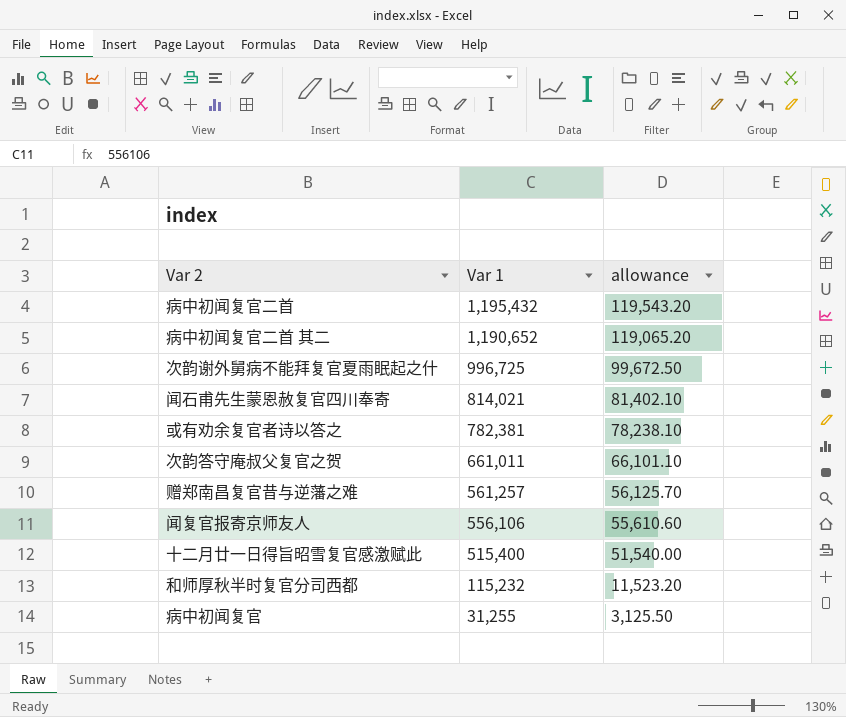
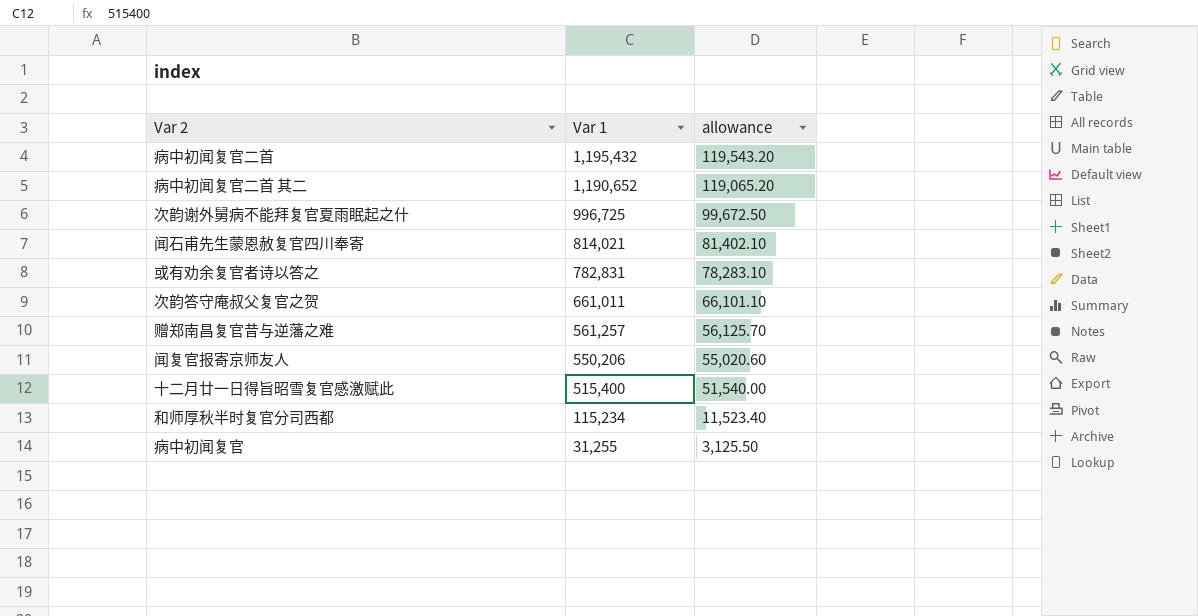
或有劝余复官者诗以答之 | Var 1: 782,381 -> 782,831
或有劝余复官者诗以答之 | allowance: 78,238.10 -> 78,283.10
闻复官报寄京师友人 | Var 1: 556,106 -> 550,206
闻复官报寄京师友人 | allowance: 55,610.60 -> 55,020.60
和师厚秋半时复官分司西都 | Var 1: 115,232 -> 115,234
和师厚秋半时复官分司西都 | allowance: 11,523.20 -> 11,523.40

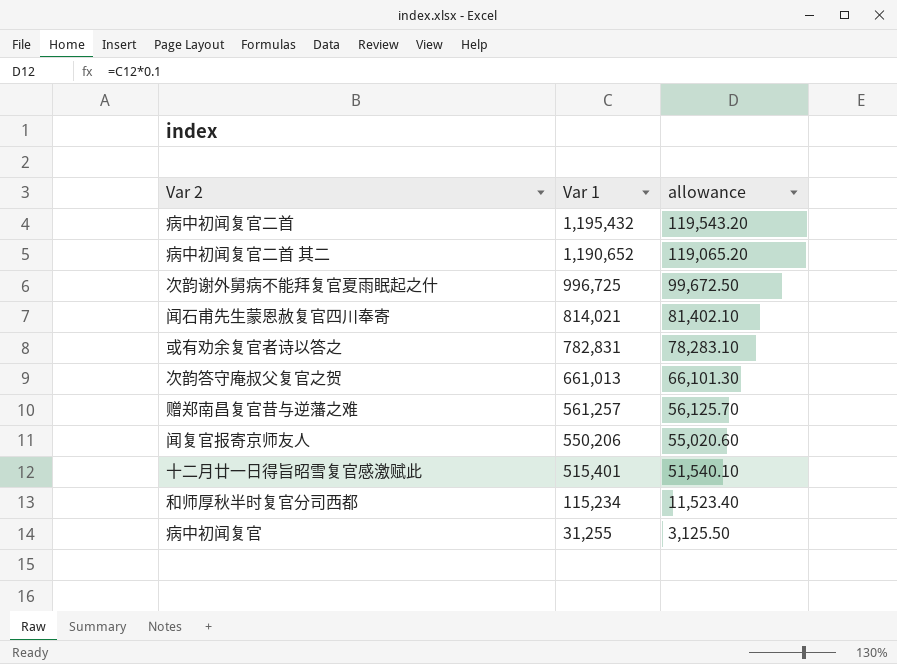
次韵答守庵叔父复官之贺 | Var 1: 661,011 -> 661,013
次韵答守庵叔父复官之贺 | allowance: 66,101.10 -> 66,101.30
十二月廿一日得旨昭雪复官感激赋此 | Var 1: 515,400 -> 515,401
十二月廿一日得旨昭雪复官感激赋此 | allowance: 51,540.00 -> 51,540.10

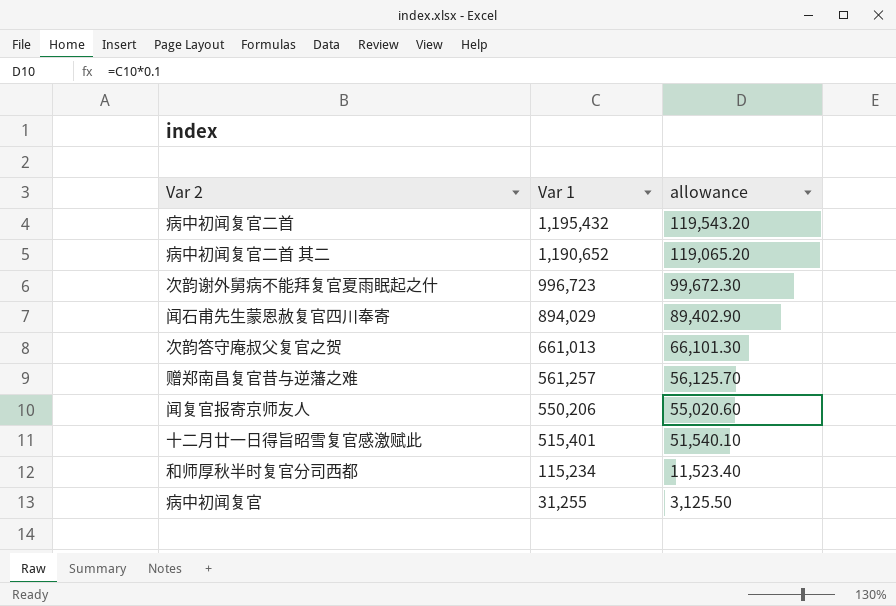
row 或有劝余复官者诗以答之: 782,831 | 78,283.10 -> none
次韵谢外舅病不能拜复官夏雨眠起之什 | Var 1: 996,725 -> 996,723
次韵谢外舅病不能拜复官夏雨眠起之什 | allowance: 99,672.50 -> 99,672.30
闻石甫先生蒙恩赦复官四川奉寄 | Var 1: 814,021 -> 894,029
闻石甫先生蒙恩赦复官四川奉寄 | allowance: 81,402.10 -> 89,402.90

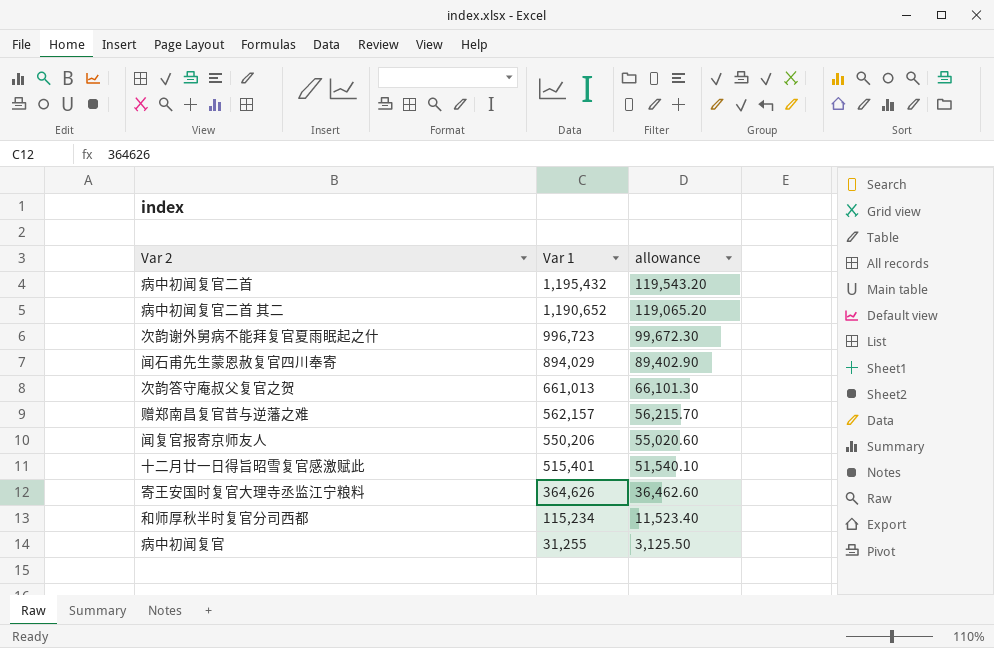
赠郑南昌复官昔与逆藩之难 | Var 1: 561,257 -> 562,157
赠郑南昌复官昔与逆藩之难 | allowance: 56,125.70 -> 56,215.70
row 寄王安国时复官大理寺丞监江宁粮料: none -> 364,626 | 36,462.60

